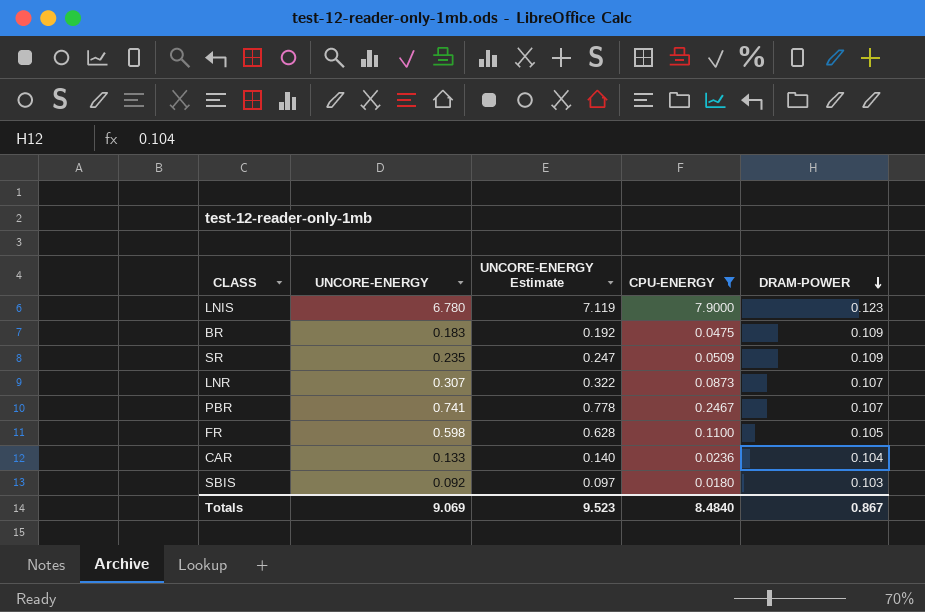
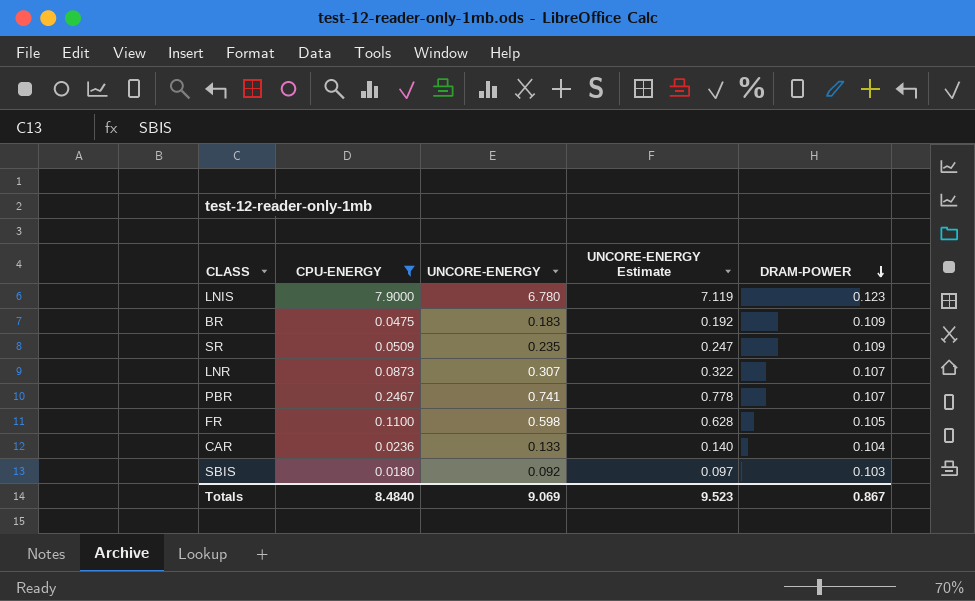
column CPU-ENERGY | position: 4 -> 2

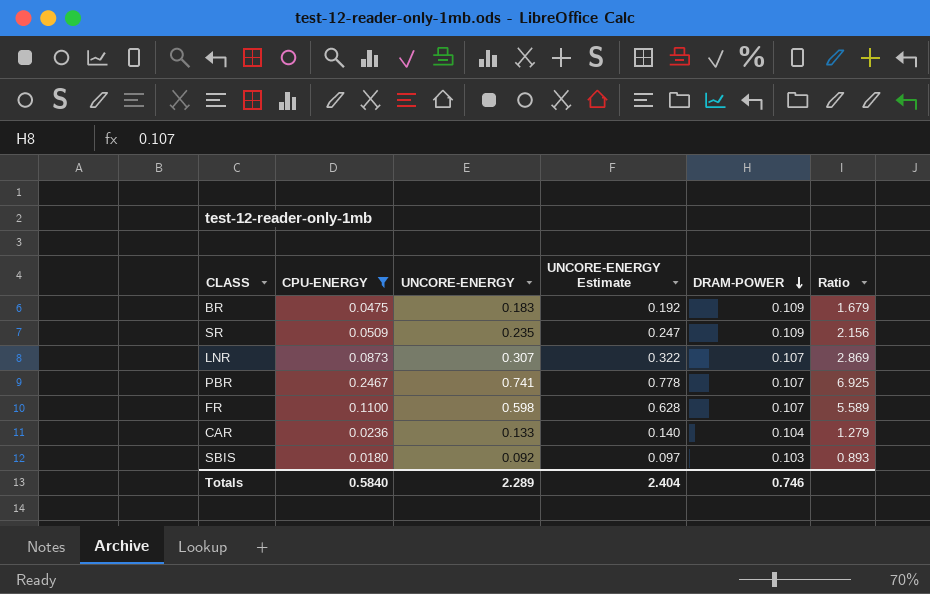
column Ratio | formula: none -> [UNCORE-ENERGY] / [DRAM-POWER]
row LNIS: 7.9000 | 6.780 | 7.119 | 0.123 -> none
FR | DRAM-POWER: 0.105 -> 0.107
Totals | CPU-ENERGY: 8.4840 -> 0.5840
Totals | UNCORE-ENERGY: 9.069 -> 2.289
Totals | UNCORE-ENERGY Estimate: 9.523 -> 2.404
Totals | DRAM-POWER: 0.867 -> 0.746

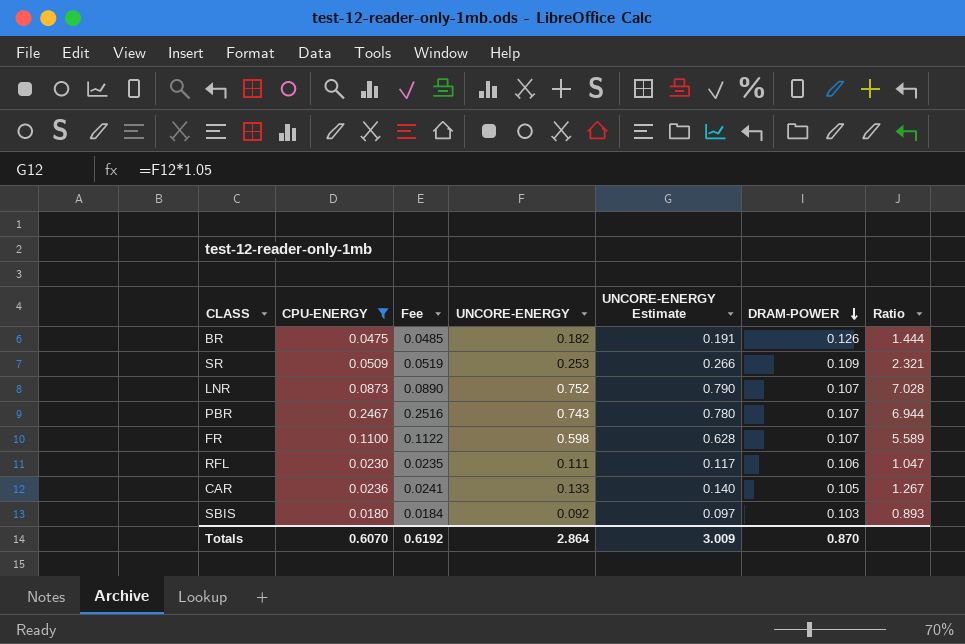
column Fee | formula: none -> [CPU-ENERGY] * 1.02
BR | UNCORE-ENERGY: 0.183 -> 0.182
BR | UNCORE-ENERGY Estimate: 0.192 -> 0.191
BR | DRAM-POWER: 0.109 -> 0.126
BR | Ratio: 1.679 -> 1.444
SR | UNCORE-ENERGY: 0.235 -> 0.253
SR | UNCORE-ENERGY Estimate: 0.247 -> 0.266
SR | Ratio: 2.156 -> 2.321
LNR | UNCORE-ENERGY: 0.307 -> 0.752
LNR | UNCORE-ENERGY Estimate: 0.322 -> 0.790
LNR | Ratio: 2.869 -> 7.028
PBR | UNCORE-ENERGY: 0.741 -> 0.743
PBR | UNCORE-ENERGY Estimate: 0.778 -> 0.780
PBR | Ratio: 6.925 -> 6.944
row RFL: none -> 0.0230 | 0.0235 | 0.111 | 0.117 | 0.106 | 1.047
CAR | DRAM-POWER: 0.104 -> 0.105
CAR | Ratio: 1.279 -> 1.267
Totals | CPU-ENERGY: 0.5840 -> 0.6070
Totals | UNCORE-ENERGY: 2.289 -> 2.864
Totals | UNCORE-ENERGY Estimate: 2.404 -> 3.009
Totals | DRAM-POWER: 0.746 -> 0.870

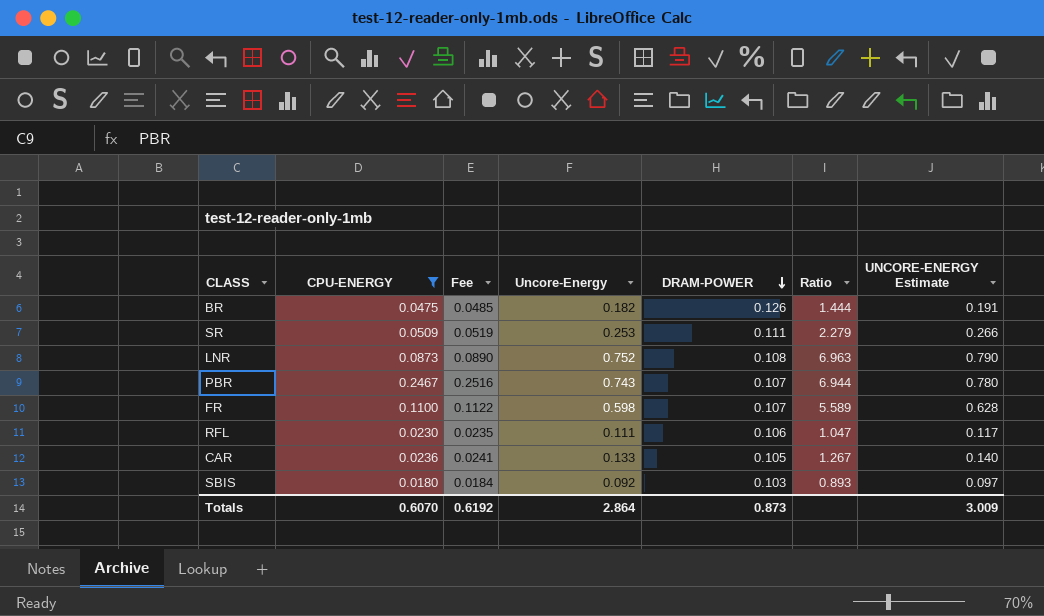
column name: UNCORE-ENERGY -> Uncore-Energy
column UNCORE-ENERGY Estimate | position: 5 -> 7
SR | DRAM-POWER: 0.109 -> 0.111
SR | Ratio: 2.321 -> 2.279
LNR | DRAM-POWER: 0.107 -> 0.108
LNR | Ratio: 7.028 -> 6.963
Totals | DRAM-POWER: 0.870 -> 0.873

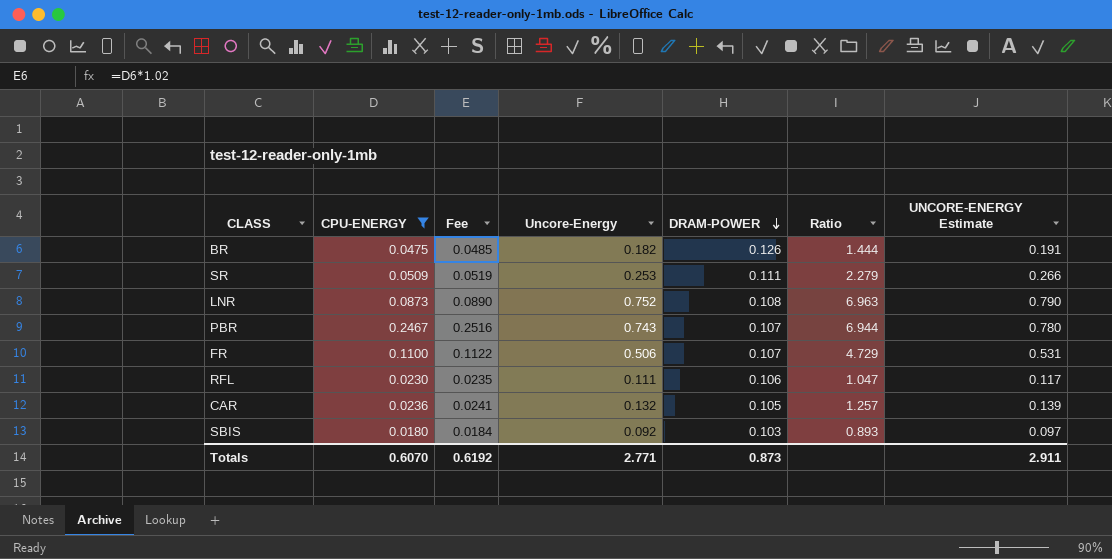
FR | Uncore-Energy: 0.598 -> 0.506
FR | Ratio: 5.589 -> 4.729
FR | UNCORE-ENERGY Estimate: 0.628 -> 0.531
CAR | Uncore-Energy: 0.133 -> 0.132
CAR | Ratio: 1.267 -> 1.257
CAR | UNCORE-ENERGY Estimate: 0.140 -> 0.139
Totals | Uncore-Energy: 2.864 -> 2.771
Totals | UNCORE-ENERGY Estimate: 3.009 -> 2.911

